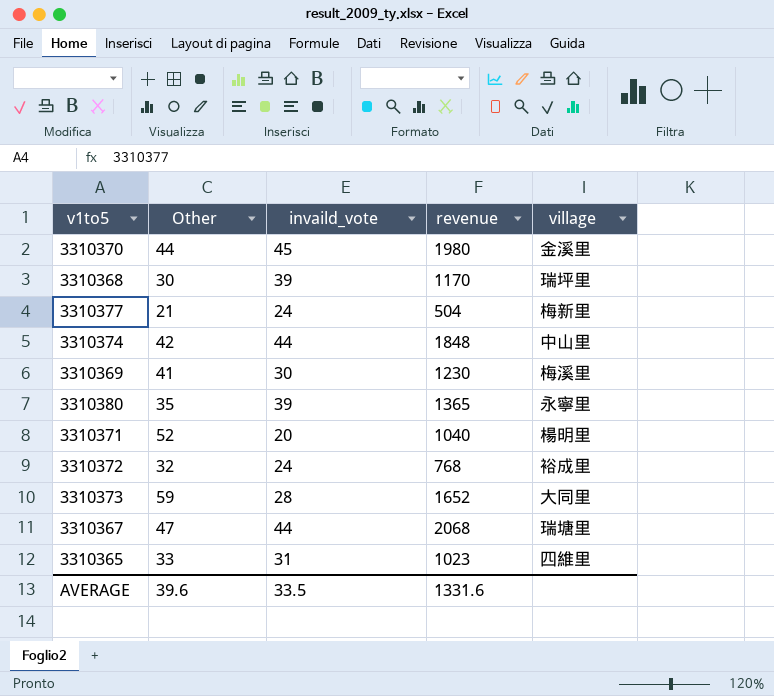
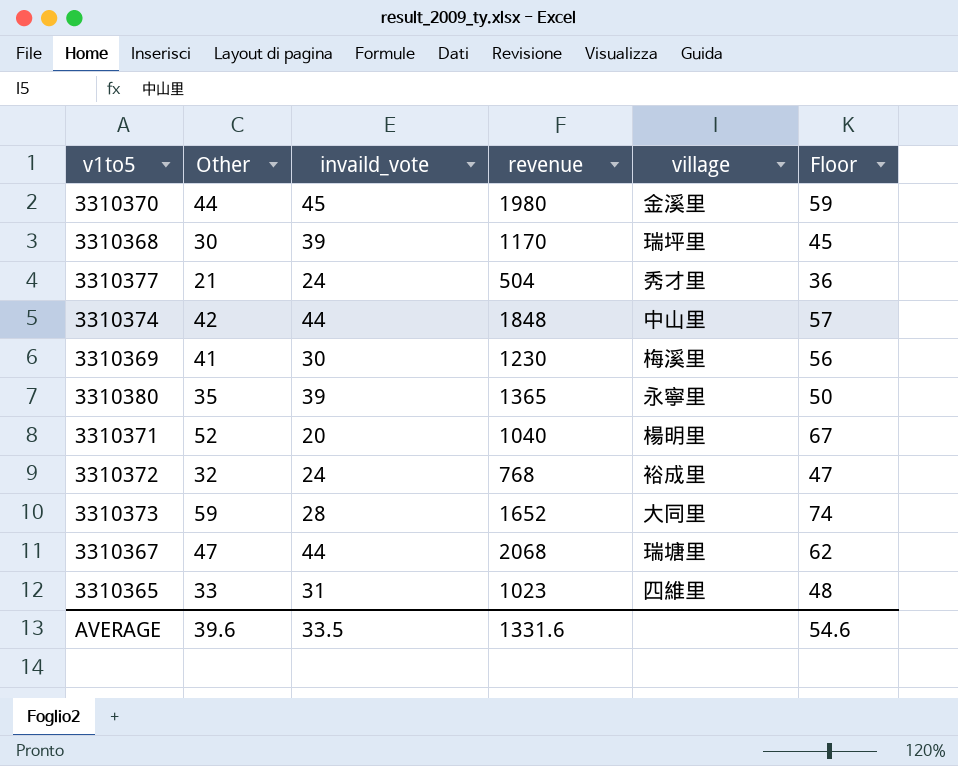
column Floor | formula: none -> [Other] + 15
3310377 | village: 梅新里 -> 秀才里

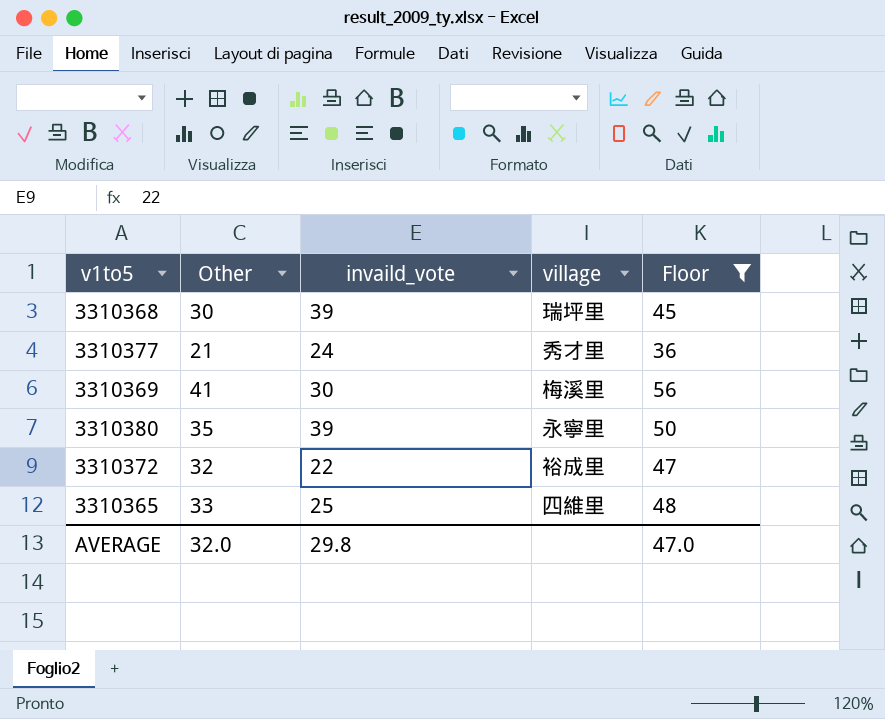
filter: none -> Floor <= 56
column revenue | formula: [Other] * [invaild_vote] -> none
3310372 | invaild_vote: 24 -> 22
3310365 | invaild_vote: 31 -> 25
AVERAGE | Other: 39.6 -> 32.0
AVERAGE | invaild_vote: 33.5 -> 29.8
AVERAGE | Floor: 54.6 -> 47.0

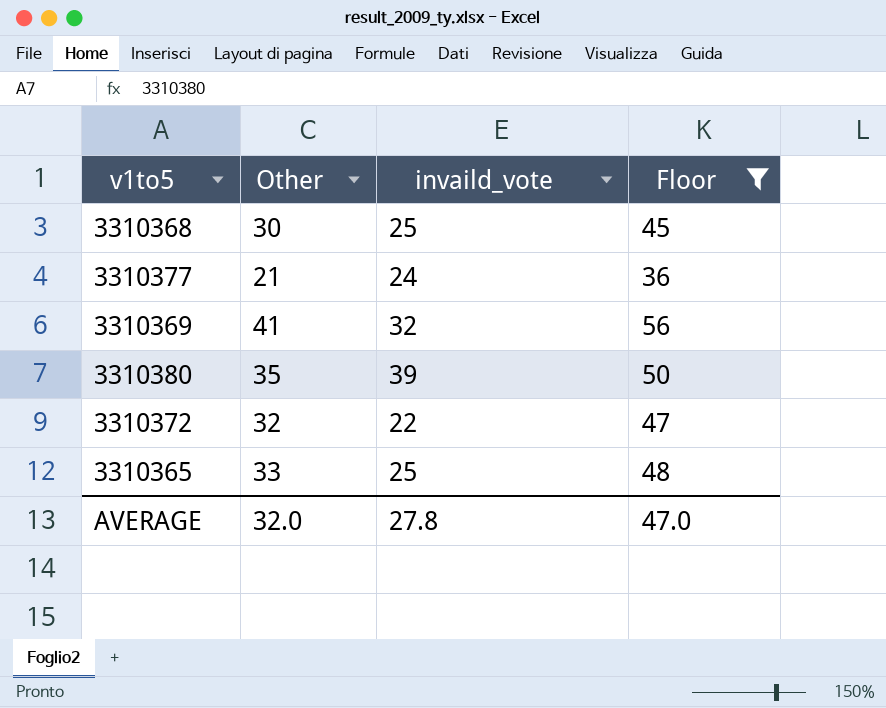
column village | position: 4 -> none
3310368 | invaild_vote: 39 -> 25
3310369 | invaild_vote: 30 -> 32
AVERAGE | invaild_vote: 29.8 -> 27.8

